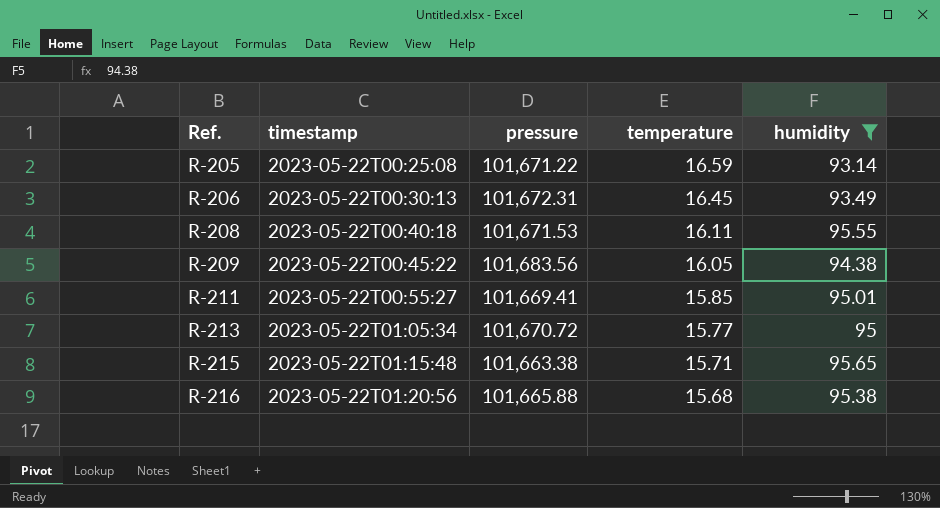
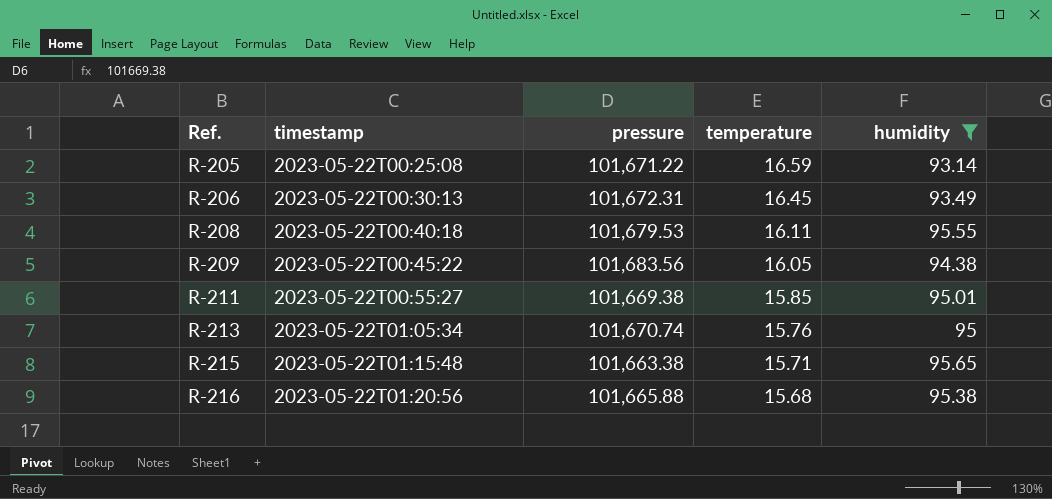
R-208 | pressure: 101,671.53 -> 101,679.53
R-211 | pressure: 101,669.41 -> 101,669.38
R-213 | pressure: 101,670.72 -> 101,670.74
R-213 | temperature: 15.77 -> 15.76

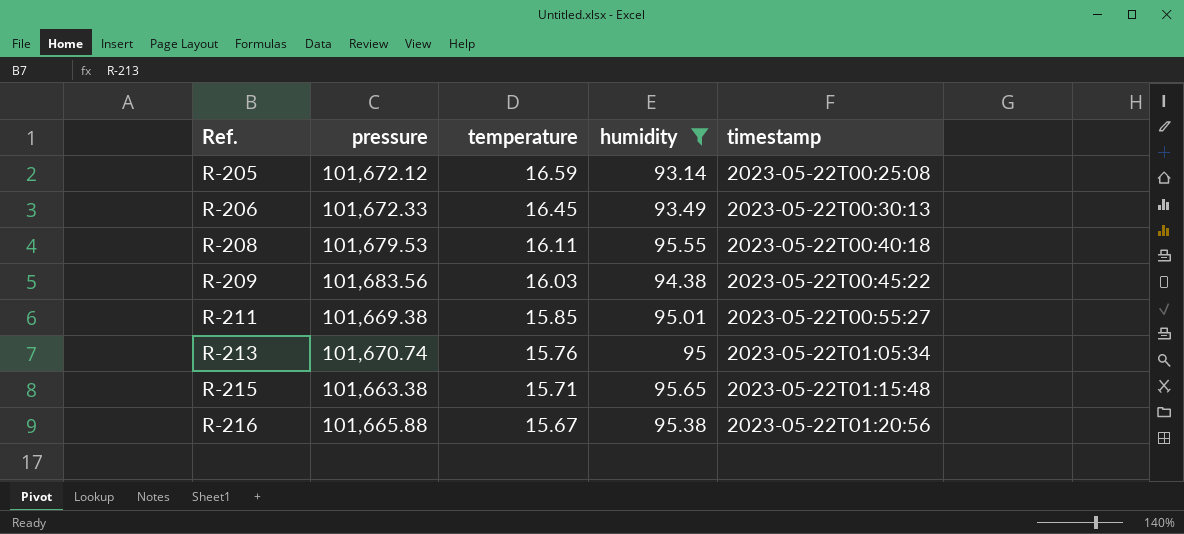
column timestamp | position: 2 -> 5
R-205 | pressure: 101,671.22 -> 101,672.12
R-206 | pressure: 101,672.31 -> 101,672.33
R-209 | temperature: 16.05 -> 16.03
R-216 | temperature: 15.68 -> 15.67

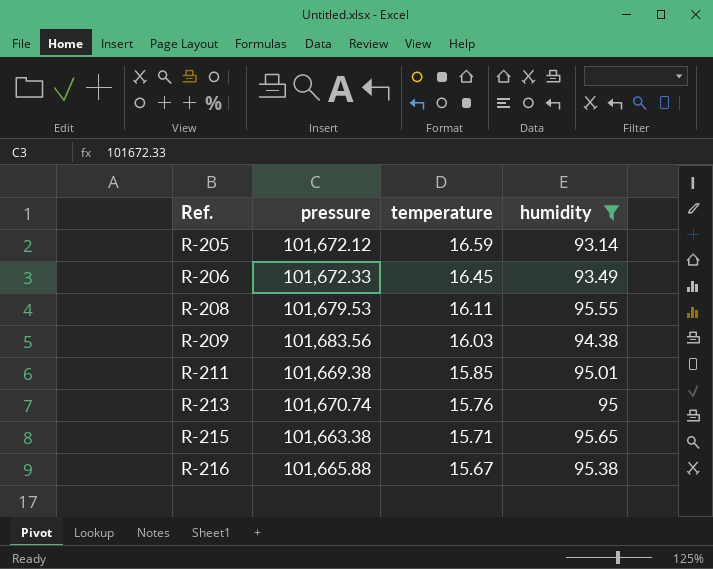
column timestamp | position: 5 -> none

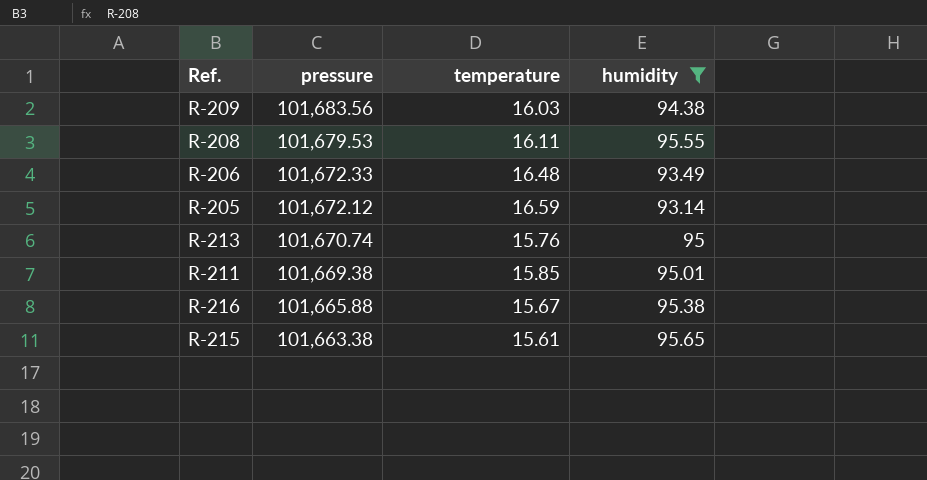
row order: Ref. ascending -> pressure descending
R-206 | temperature: 16.45 -> 16.48
R-215 | temperature: 15.71 -> 15.61

